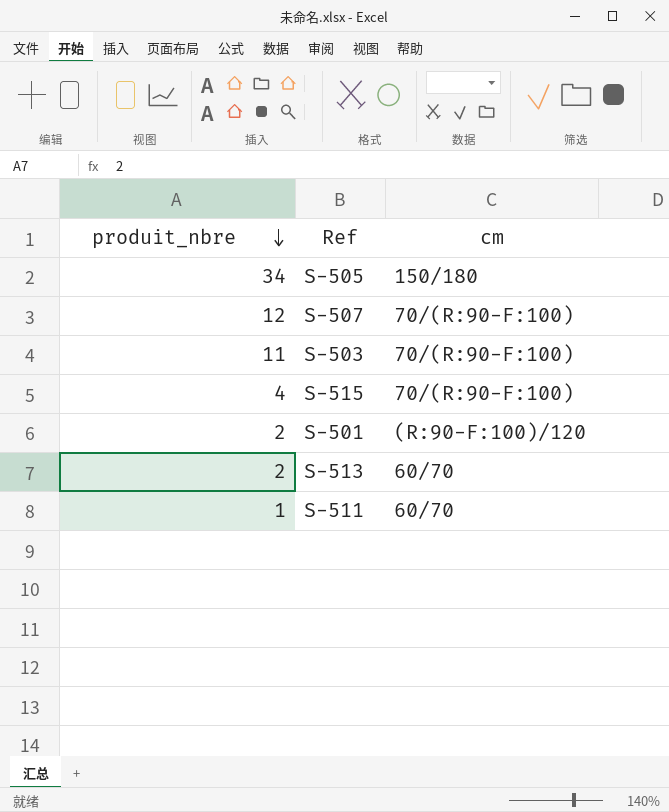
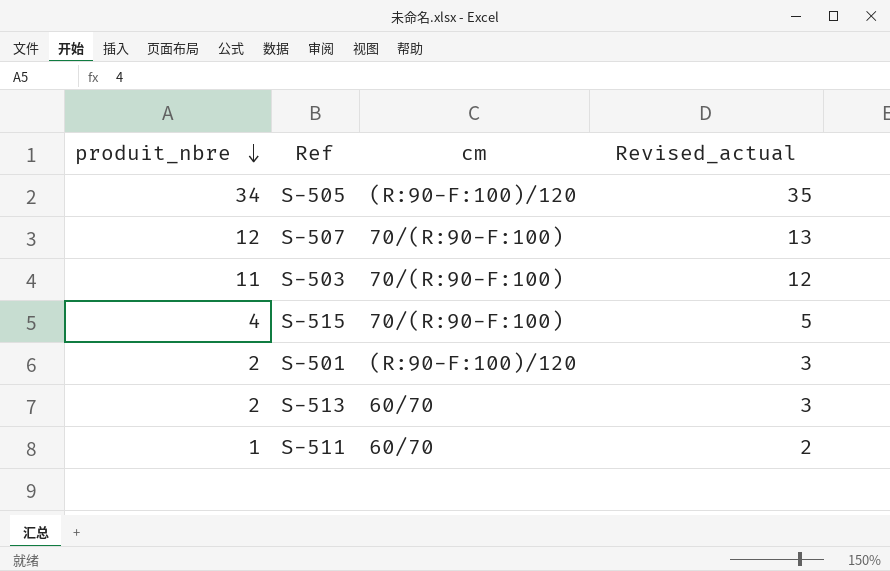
column Revised_actual | formula: none -> [produit_nbre] + 1
S-505 | cm: 150/180 -> (R:90-F:100)/120

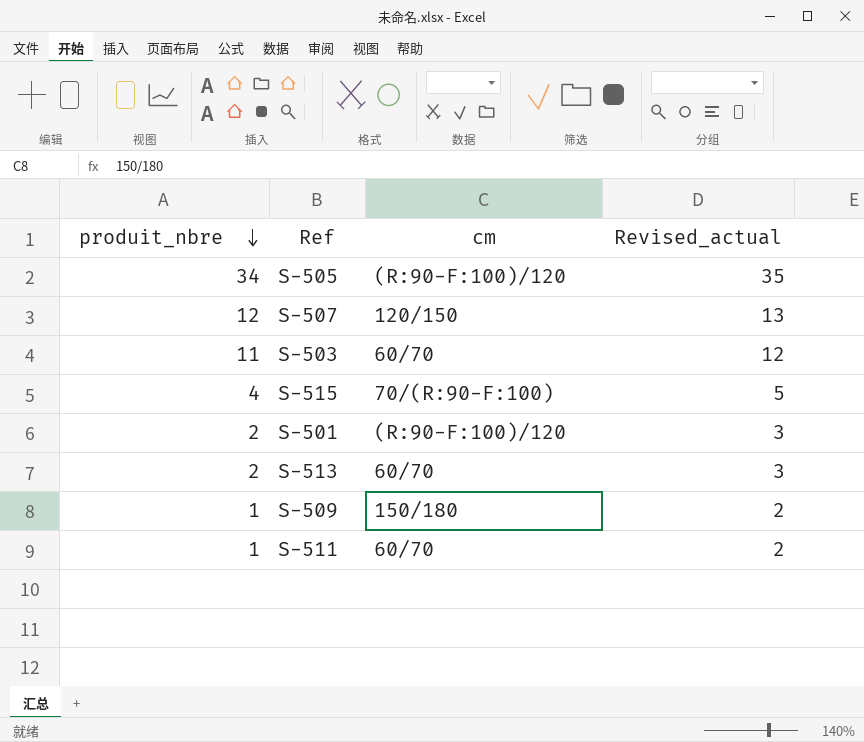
S-507 | cm: 70/(R:90-F:100) -> 120/150
S-503 | cm: 70/(R:90-F:100) -> 60/70
row S-509: none -> 1 | 150/180 | 2

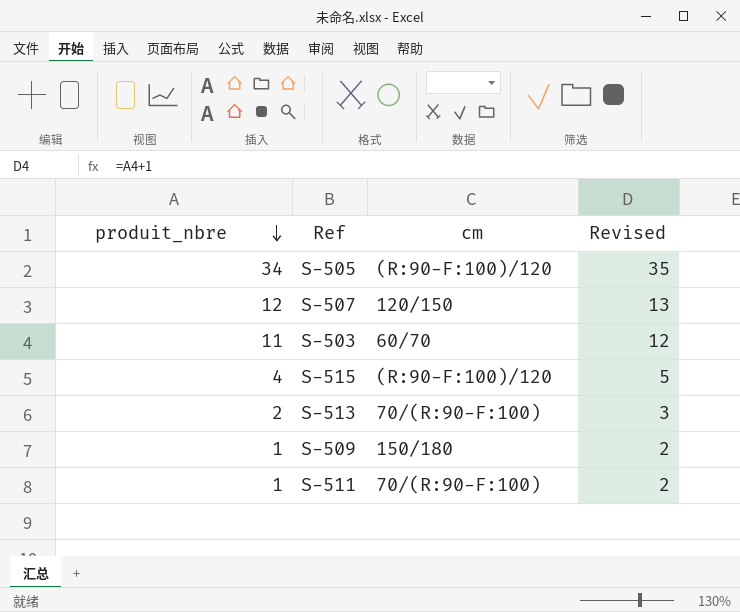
column name: Revised_actual -> Revised
row S-501: 2 | (R:90-F:100)/120 | 3 -> none
S-515 | cm: 70/(R:90-F:100) -> (R:90-F:100)/120
S-513 | cm: 60/70 -> 70/(R:90-F:100)
S-511 | cm: 60/70 -> 70/(R:90-F:100)

